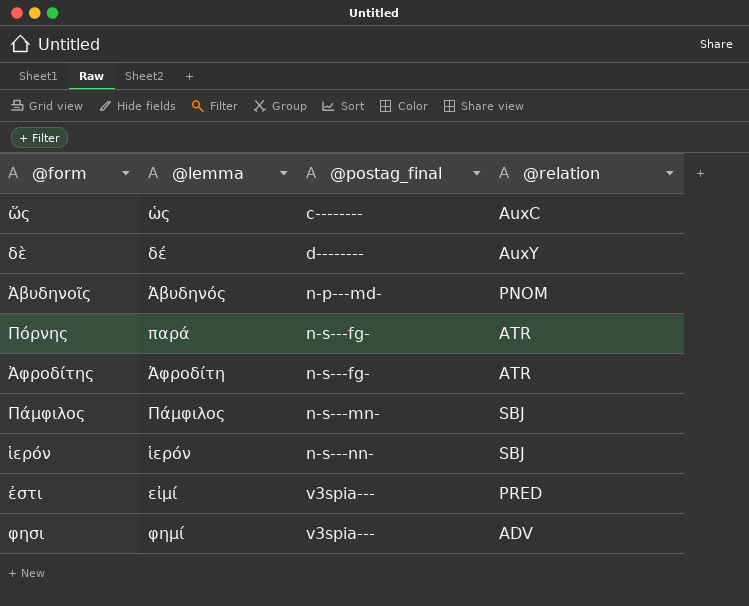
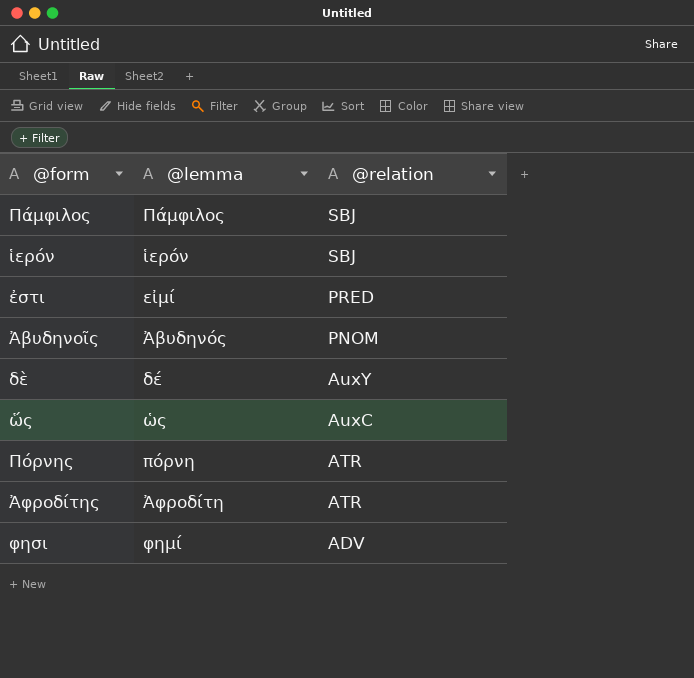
row order: @postag_final ascending -> @relation descending
column @postag_final | position: 3 -> none
Πόρνης | @lemma: παρά -> πόρνη

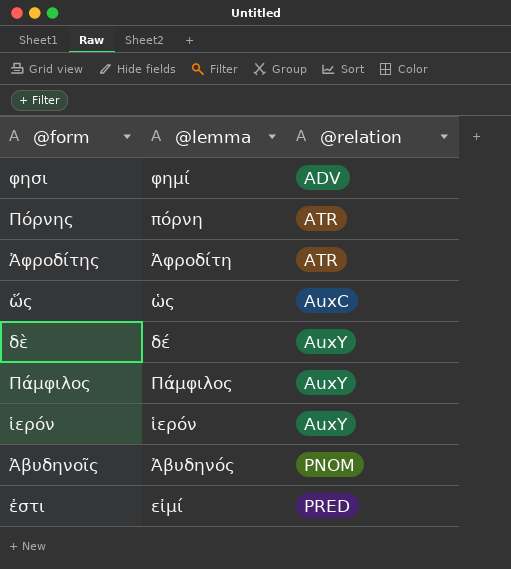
row order: @relation descending -> @relation ascending
Πάμφιλος | @relation: SBJ -> AuxY
ἱερόν | @relation: SBJ -> AuxY

